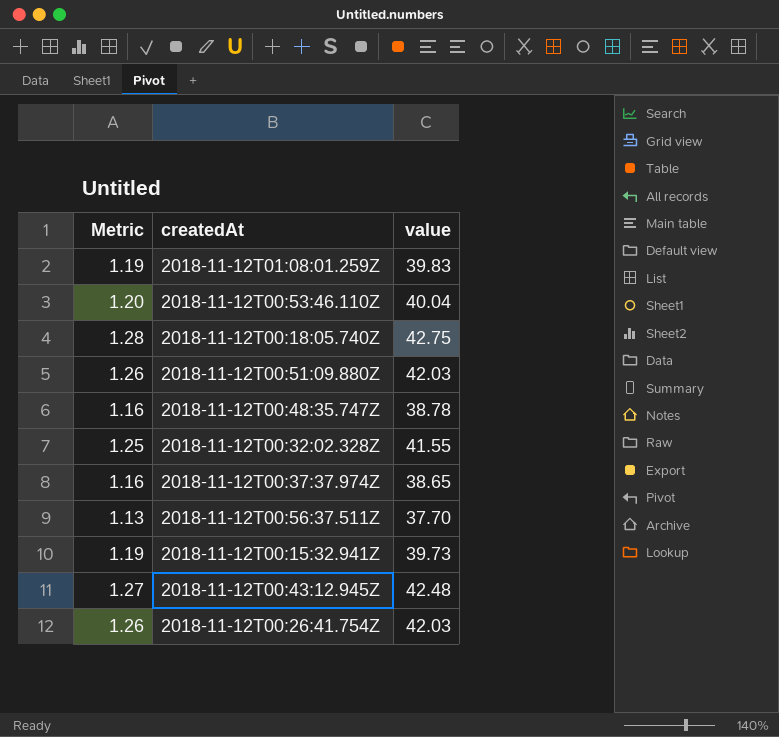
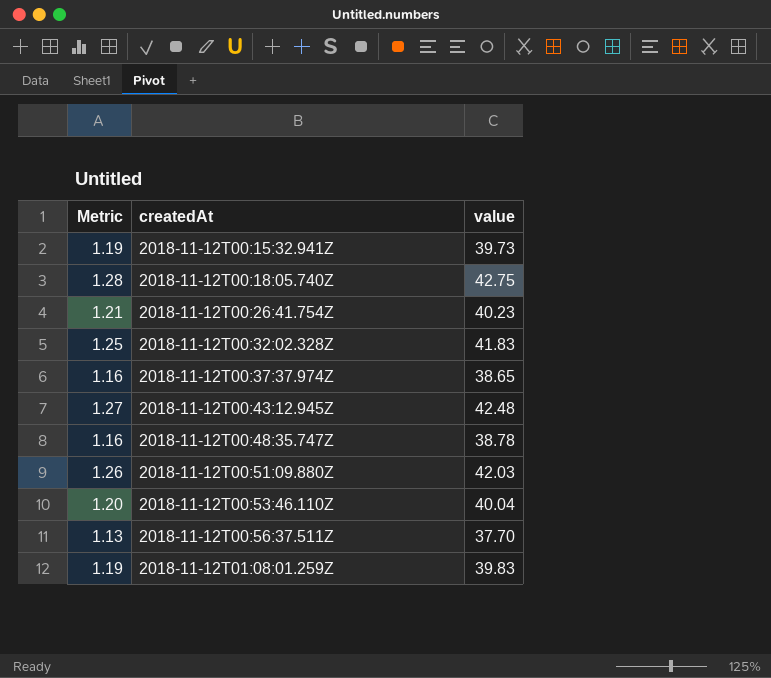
row order: none -> createdAt ascending
2018-11-12T00:26:41.754Z | Metric: 1.26 -> 1.21
2018-11-12T00:26:41.754Z | value: 42.03 -> 40.23
2018-11-12T00:32:02.328Z | value: 41.55 -> 41.83

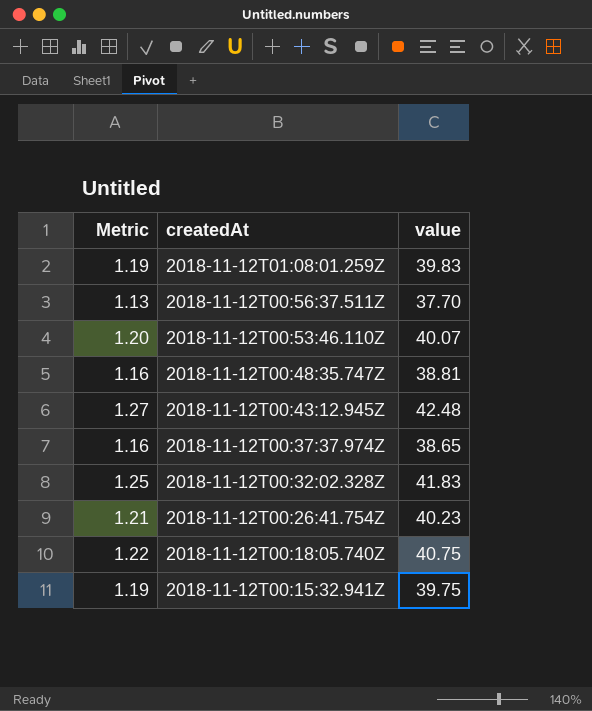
row order: createdAt ascending -> createdAt descending
row 2018-11-12T00:51:09.880Z: 1.26 | 42.03 -> none
2018-11-12T00:53:46.110Z | value: 40.04 -> 40.07
2018-11-12T00:48:35.747Z | value: 38.78 -> 38.81
2018-11-12T00:18:05.740Z | Metric: 1.28 -> 1.22
2018-11-12T00:18:05.740Z | value: 42.75 -> 40.75
2018-11-12T00:15:32.941Z | value: 39.73 -> 39.75

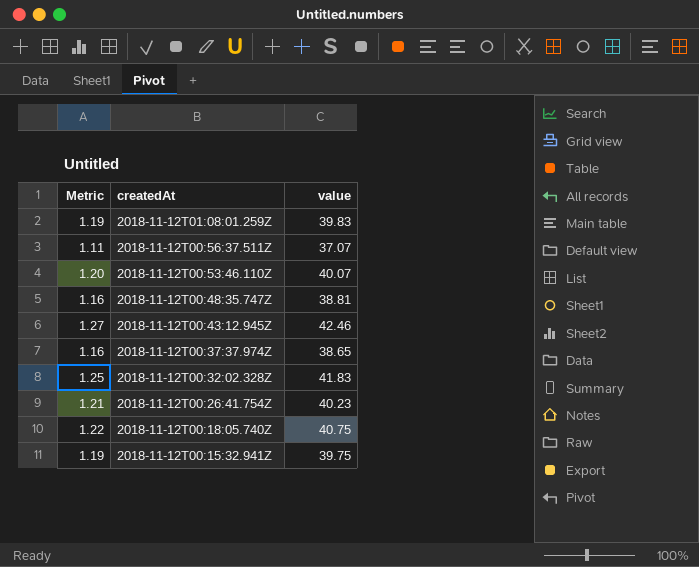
2018-11-12T00:56:37.511Z | Metric: 1.13 -> 1.11
2018-11-12T00:56:37.511Z | value: 37.70 -> 37.07
2018-11-12T00:43:12.945Z | value: 42.48 -> 42.46

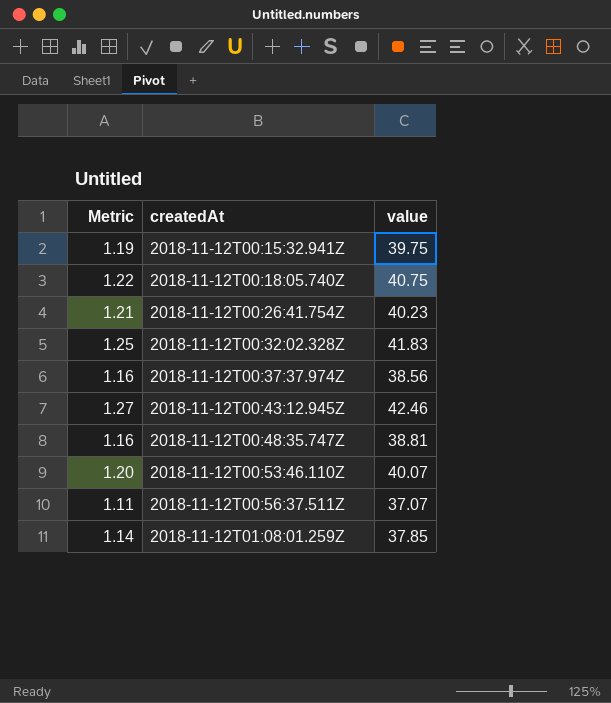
row order: createdAt descending -> createdAt ascending
2018-11-12T00:37:37.974Z | value: 38.65 -> 38.56
2018-11-12T01:08:01.259Z | Metric: 1.19 -> 1.14
2018-11-12T01:08:01.259Z | value: 39.83 -> 37.85

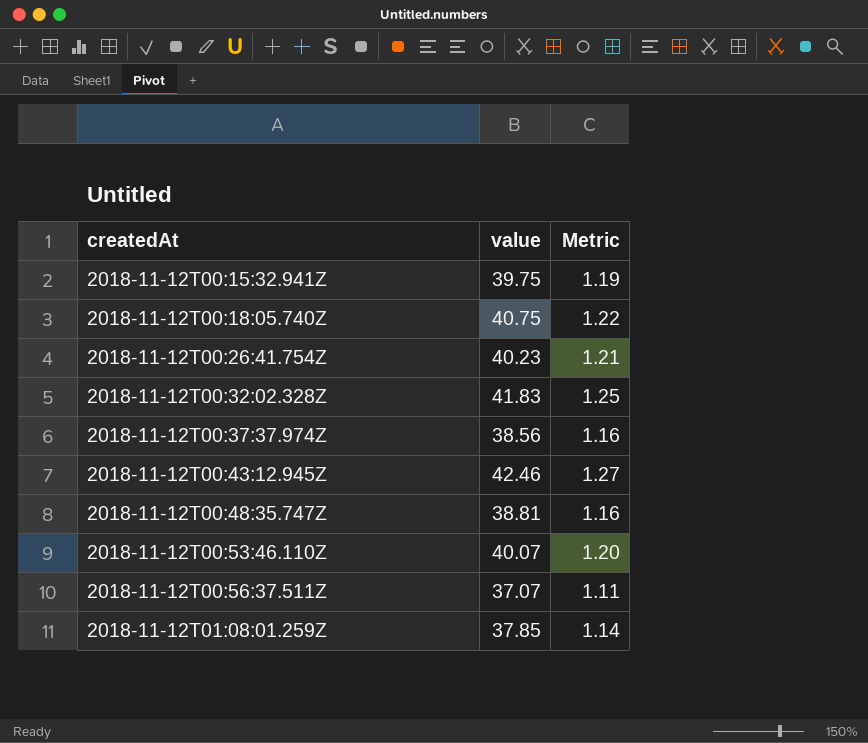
column Metric | position: 1 -> 3

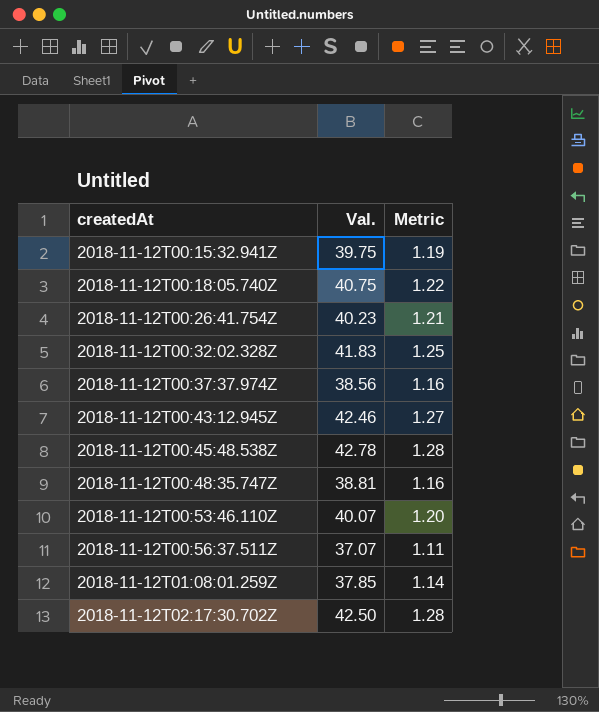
column name: value -> Val.
row 2018-11-12T00:45:48.538Z: none -> 42.78 | 1.28
row 2018-11-12T02:17:30.702Z: none -> 42.50 | 1.28

